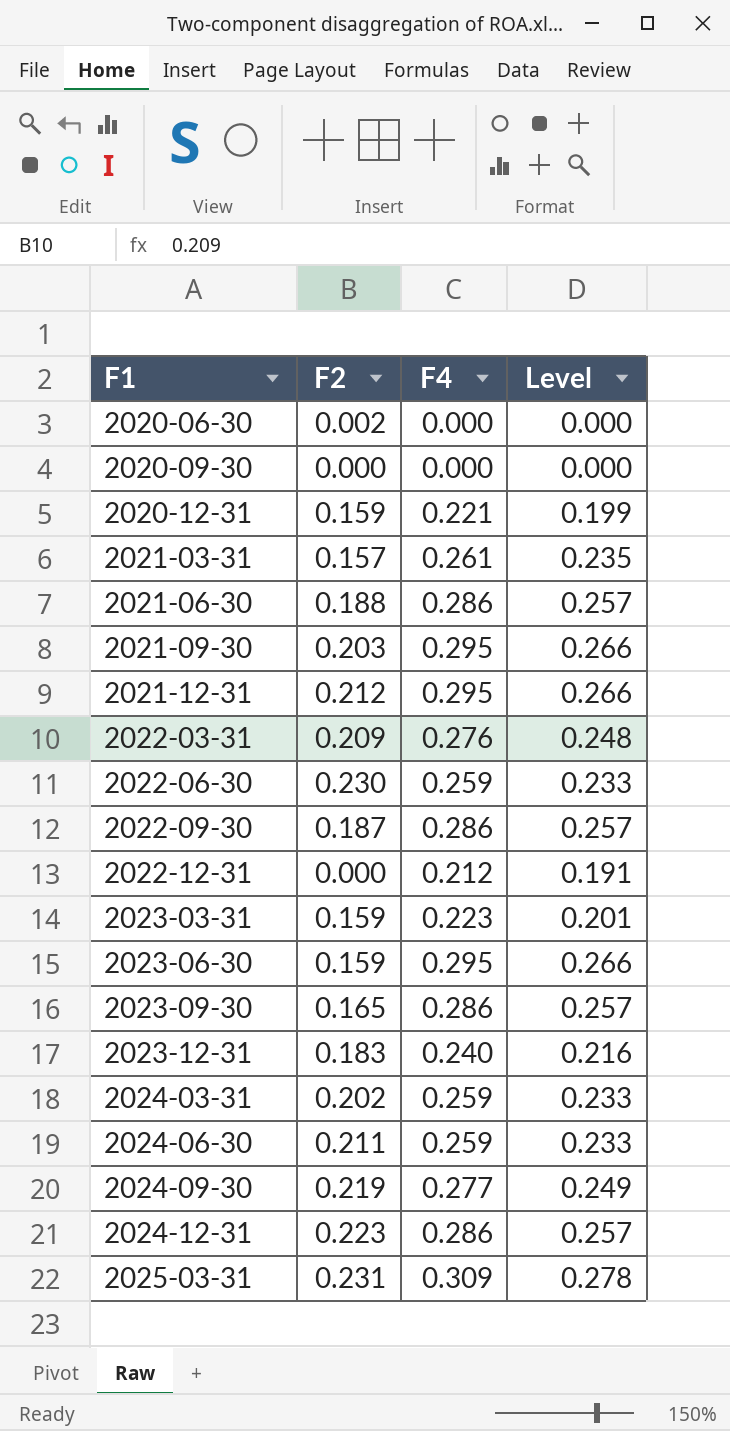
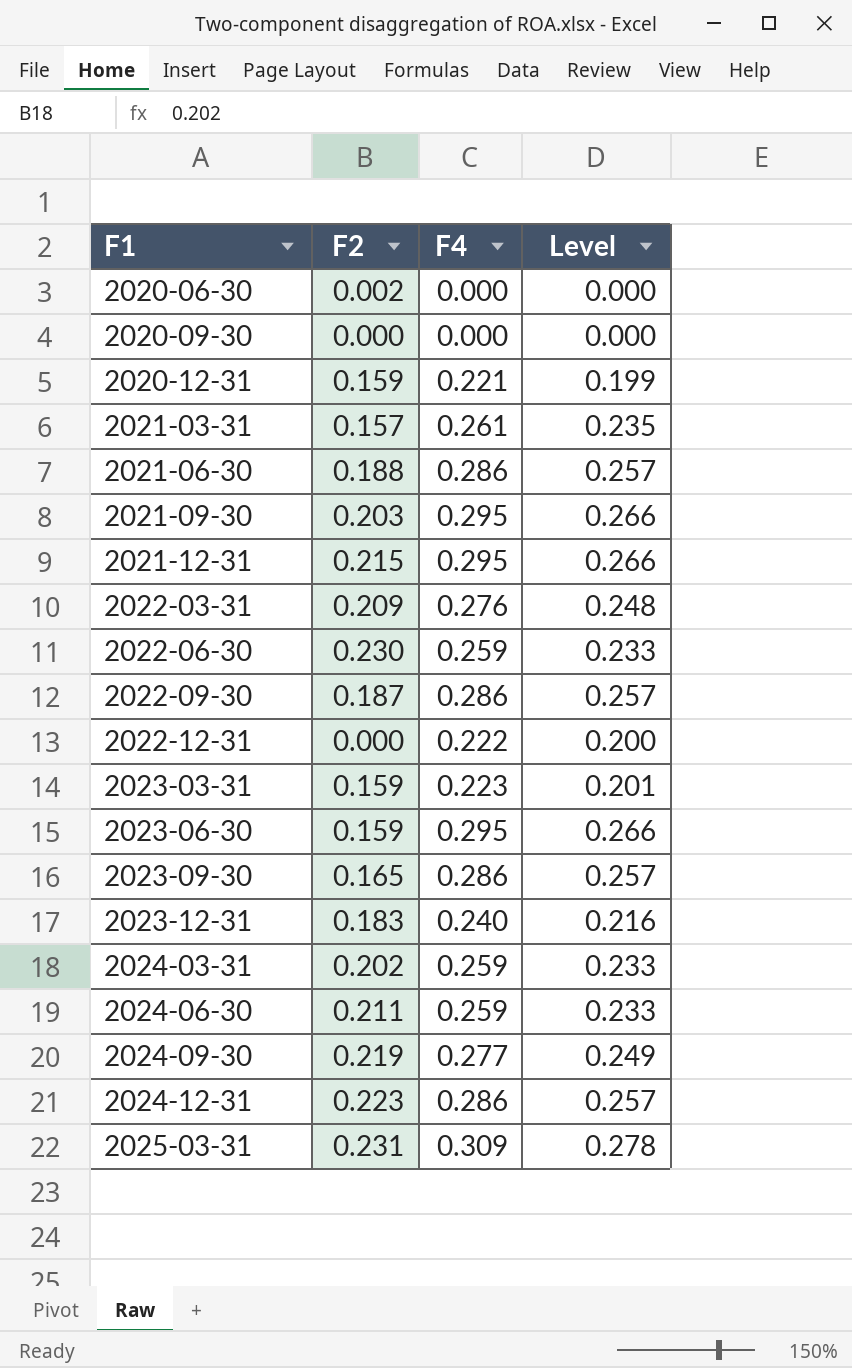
2021-12-31 | F2: 0.212 -> 0.215
2022-12-31 | F4: 0.212 -> 0.222
2022-12-31 | Level: 0.191 -> 0.200

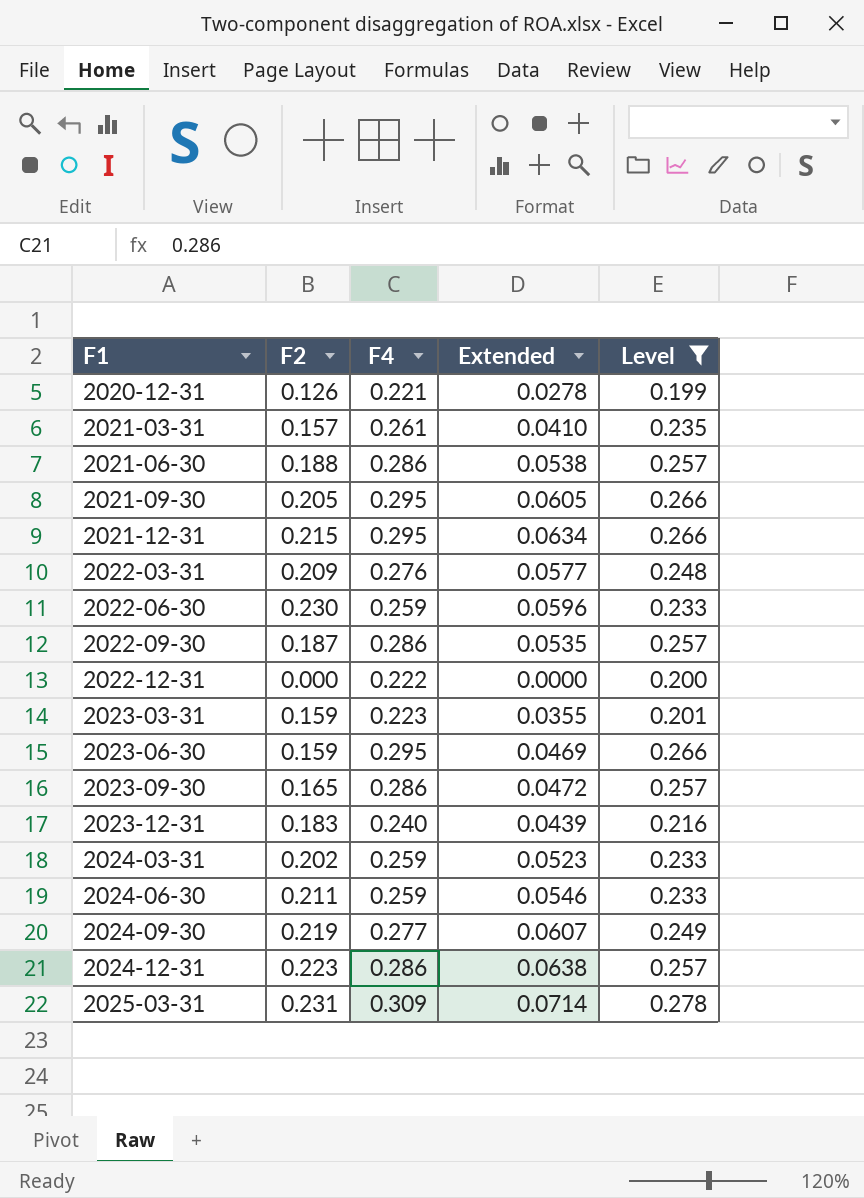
filter: none -> Level != 0.000
column Extended | formula: none -> [F2] * [F4]
2020-12-31 | F2: 0.159 -> 0.126
2021-09-30 | F2: 0.203 -> 0.205

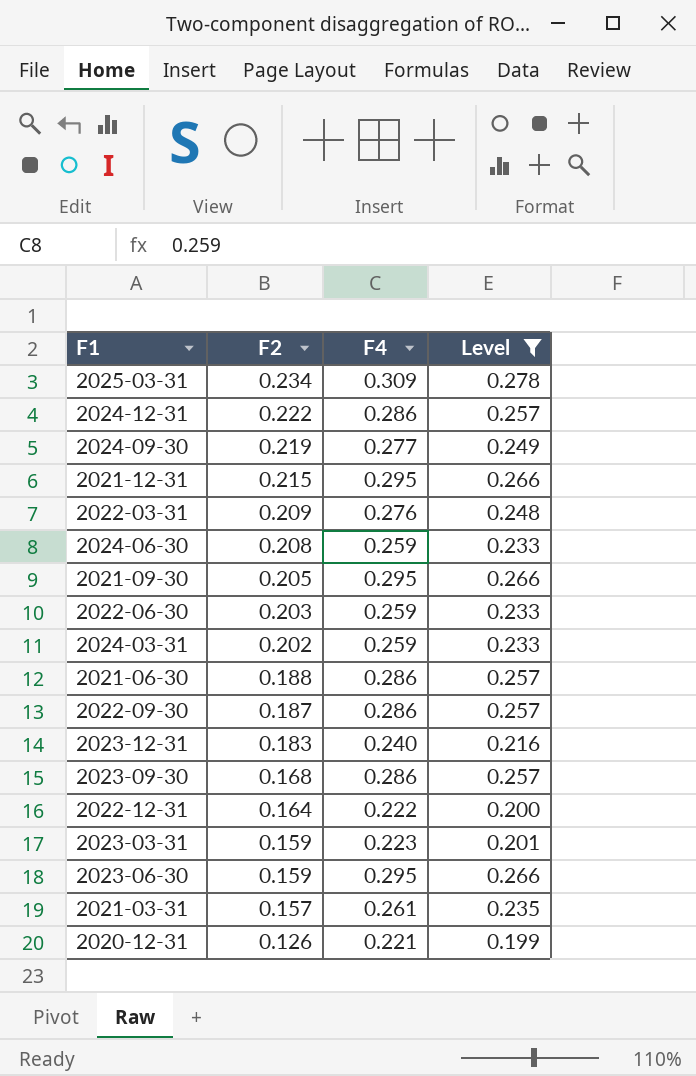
row order: F1 ascending -> F2 descending
column Extended | formula: [F2] * [F4] -> none
2025-03-31 | F2: 0.231 -> 0.234
2024-12-31 | F2: 0.223 -> 0.222
2024-06-30 | F2: 0.211 -> 0.208
2022-06-30 | F2: 0.230 -> 0.203
2023-09-30 | F2: 0.165 -> 0.168
2022-12-31 | F2: 0.000 -> 0.164

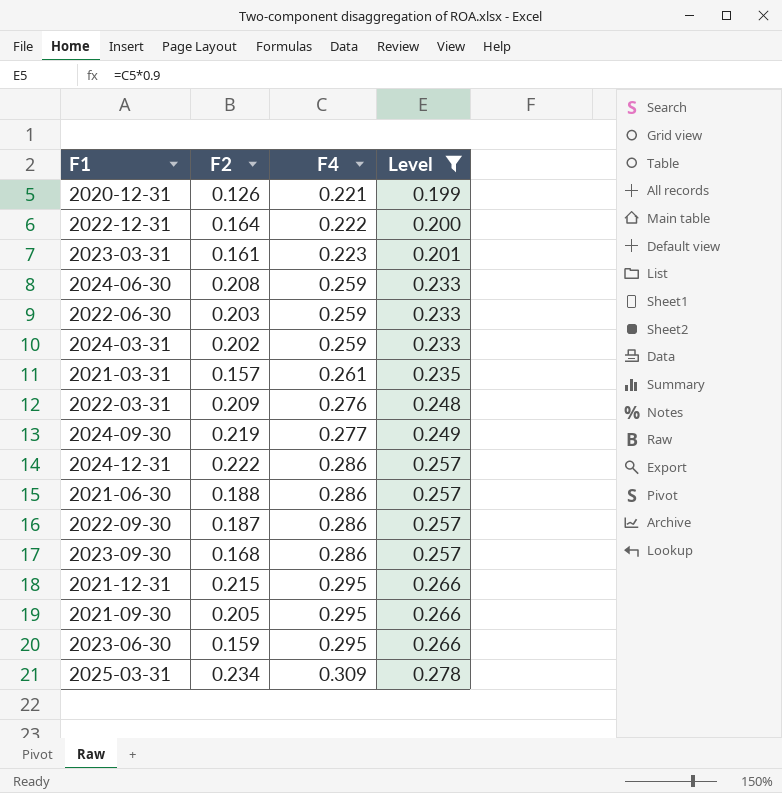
row order: F2 descending -> F4 ascending
row 2023-12-31: 0.183 | 0.240 | 0.216 -> none
2023-03-31 | F2: 0.159 -> 0.161

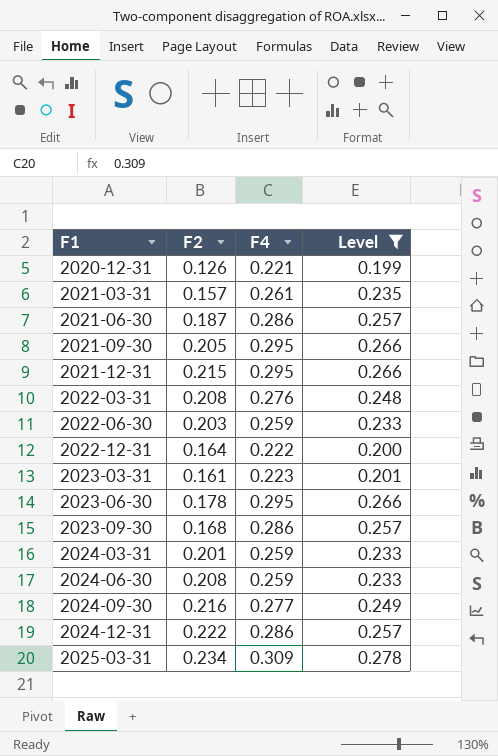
row order: F4 ascending -> F1 ascending
row 2022-09-30: 0.187 | 0.286 | 0.257 -> none
2021-06-30 | F2: 0.188 -> 0.187
2022-03-31 | F2: 0.209 -> 0.208
2023-06-30 | F2: 0.159 -> 0.178
2024-03-31 | F2: 0.202 -> 0.201
2024-09-30 | F2: 0.219 -> 0.216

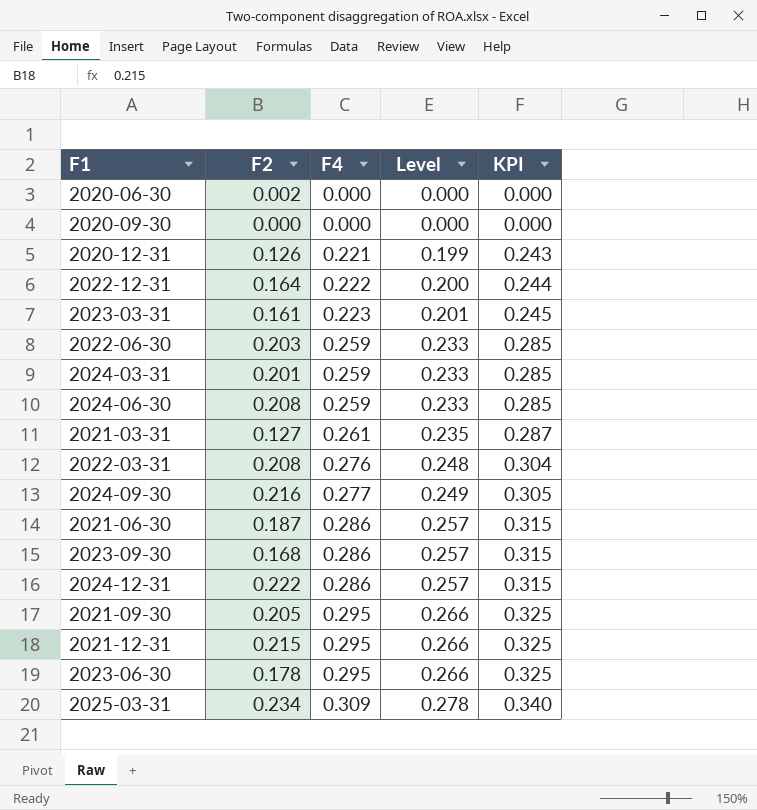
filter: Level != 0.000 -> none
row order: F1 ascending -> F4 ascending
column KPI | formula: none -> [F4] * 1.1
2021-03-31 | F2: 0.157 -> 0.127

